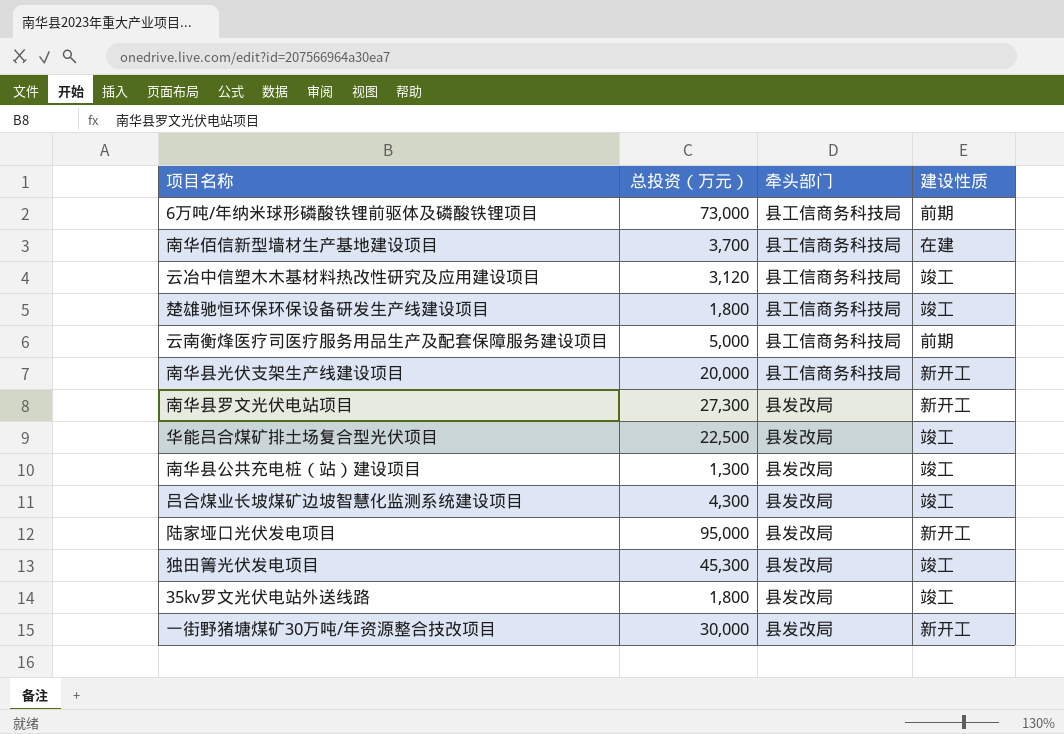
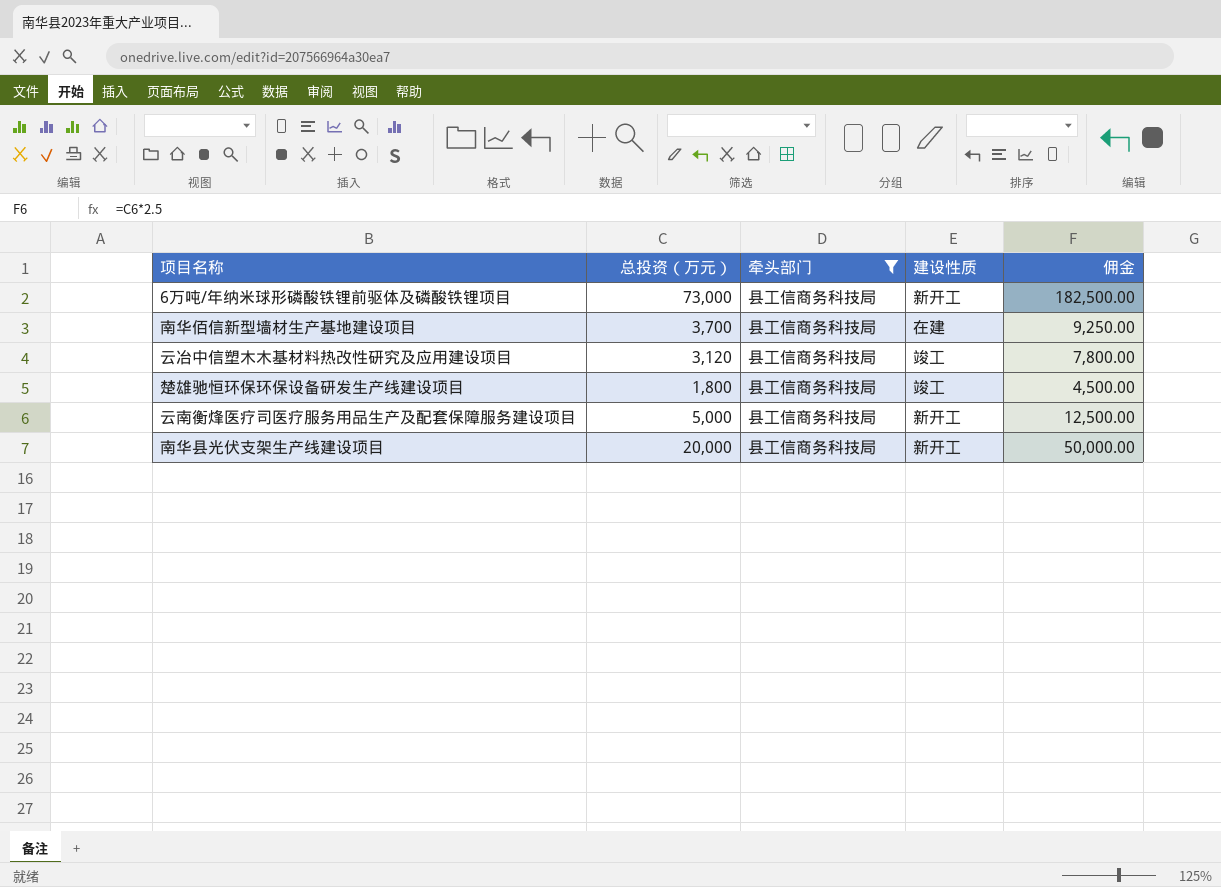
filter: none -> 牵头部门 = 县工信商务科技局
column 佣金 | formula: none -> [总投资（万元）] * 2.5
6万吨/年纳米球形磷酸铁锂前驱体及磷酸铁锂项目 | 建设性质: 前期 -> 新开工
云南衡烽医疗司医疗服务用品生产及配套保障服务建设项目 | 建设性质: 前期 -> 新开工

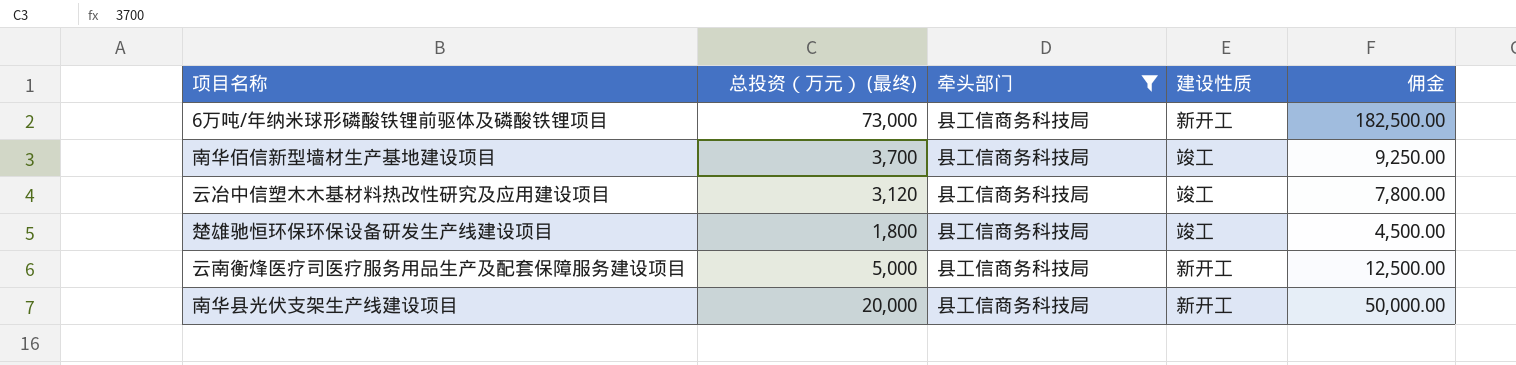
column name: 总投资（万元） -> 总投资（万元） (最终)
南华佰信新型墙材生产基地建设项目 | 建设性质: 在建 -> 竣工

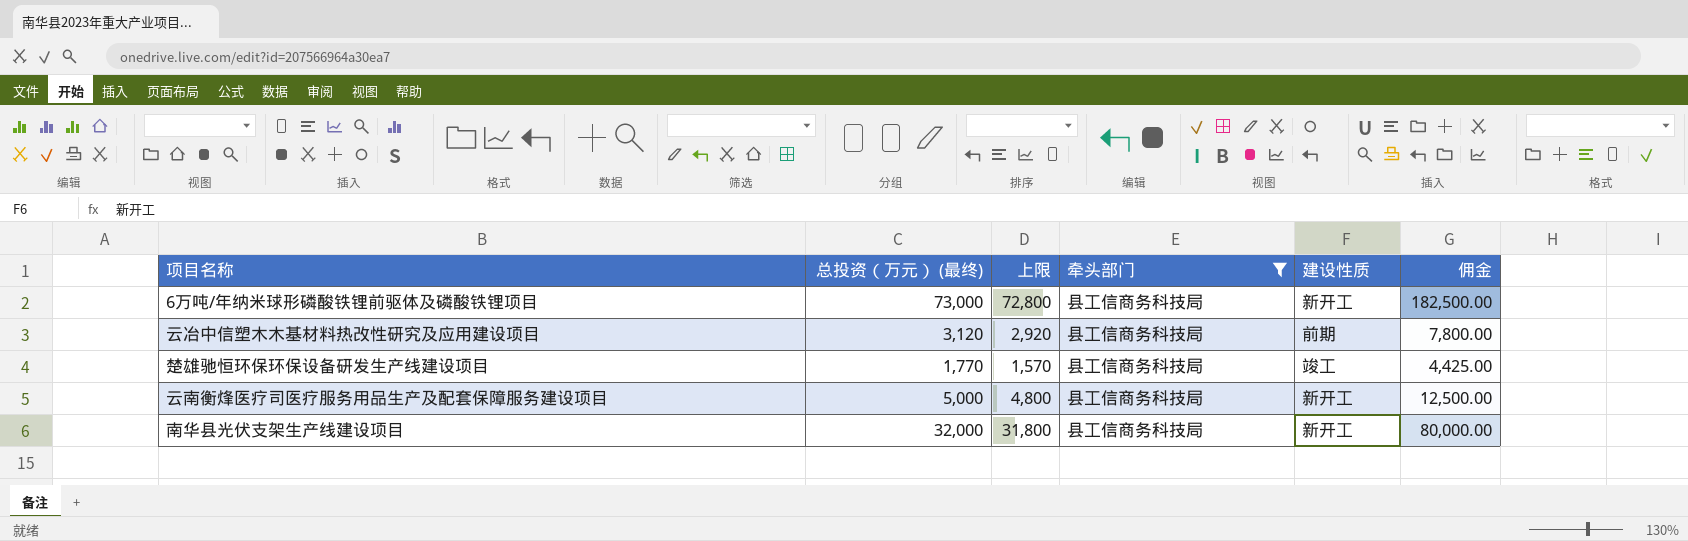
column 上限 | formula: none -> [总投资（万元） (最终)] - 200
row 南华佰信新型墙材生产基地建设项目: 3,700 | 县工信商务科技局 | 竣工 | 9,250.00 -> none
云冶中信塑木木基材料热改性研究及应用建设项目 | 建设性质: 竣工 -> 前期
楚雄驰恒环保环保设备研发生产线建设项目 | 总投资（万元） (最终): 1,800 -> 1,770
楚雄驰恒环保环保设备研发生产线建设项目 | 佣金: 4,500.00 -> 4,425.00
南华县光伏支架生产线建设项目 | 总投资（万元） (最终): 20,000 -> 32,000
南华县光伏支架生产线建设项目 | 佣金: 50,000.00 -> 80,000.00

